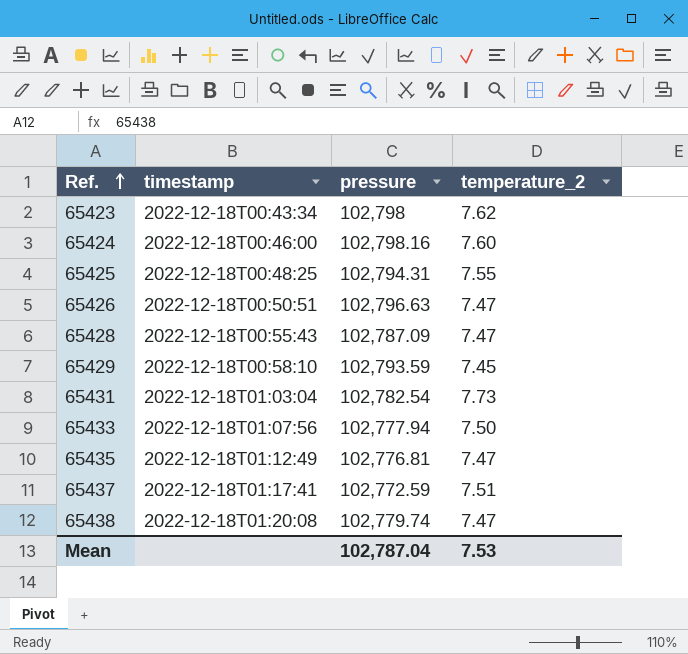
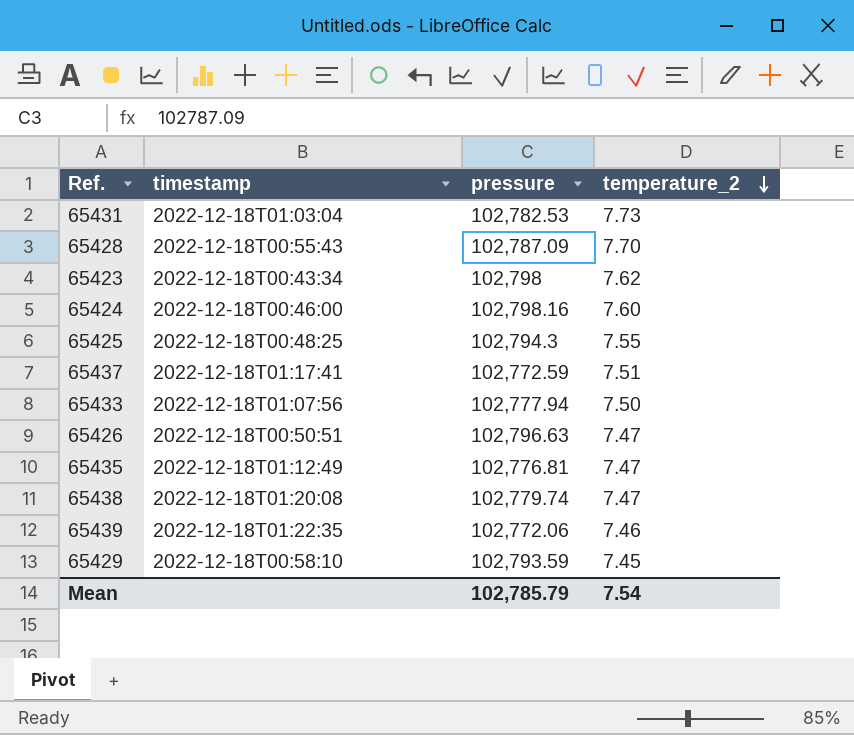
row order: Ref. ascending -> temperature_2 descending
65431 | pressure: 102,782.54 -> 102,782.53
65428 | temperature_2: 7.47 -> 7.70
65425 | pressure: 102,794.31 -> 102,794.3
row 65439: none -> 2022-12-18T01:22:35 | 102,772.06 | 7.46
Mean | pressure: 102,787.04 -> 102,785.79
Mean | temperature_2: 7.53 -> 7.54

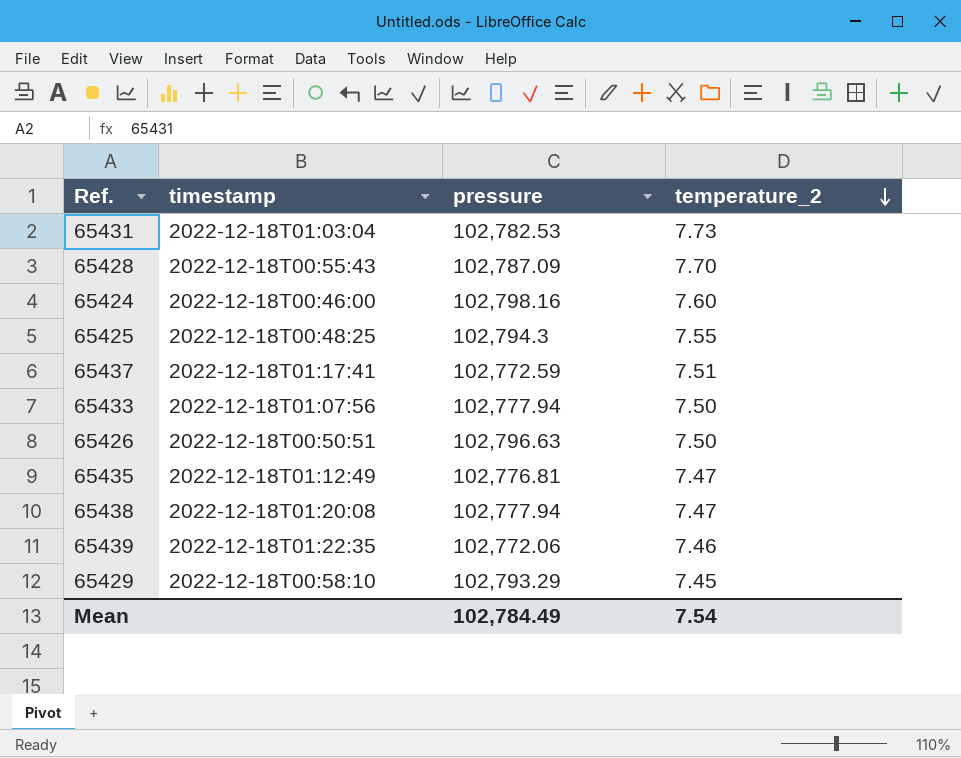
row 65423: 2022-12-18T00:43:34 | 102,798 | 7.62 -> none
65426 | temperature_2: 7.47 -> 7.50
65438 | pressure: 102,779.74 -> 102,777.94
65429 | pressure: 102,793.59 -> 102,793.29
Mean | pressure: 102,785.79 -> 102,784.49

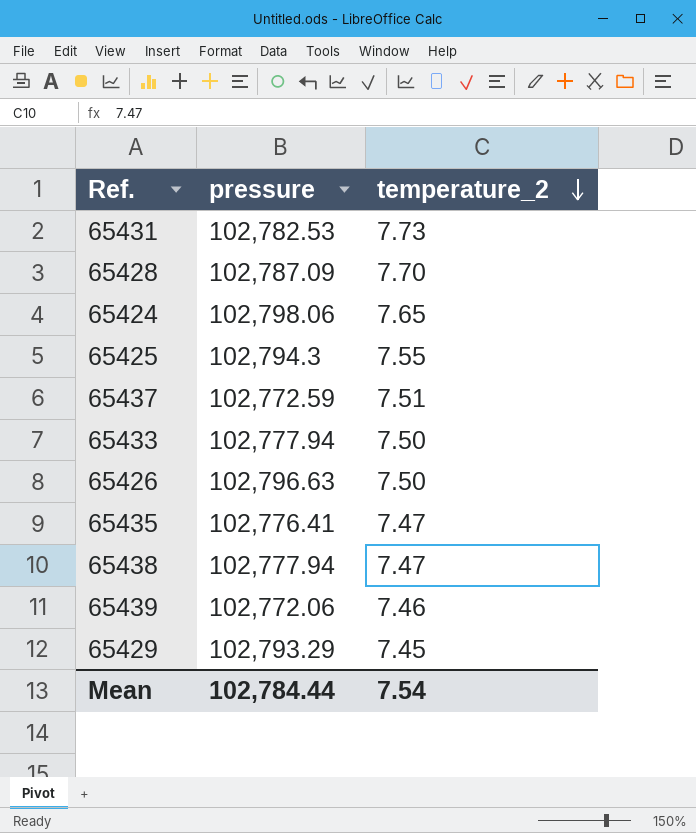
column timestamp | position: 2 -> none
65424 | pressure: 102,798.16 -> 102,798.06
65424 | temperature_2: 7.60 -> 7.65
65435 | pressure: 102,776.81 -> 102,776.41
Mean | pressure: 102,784.49 -> 102,784.44

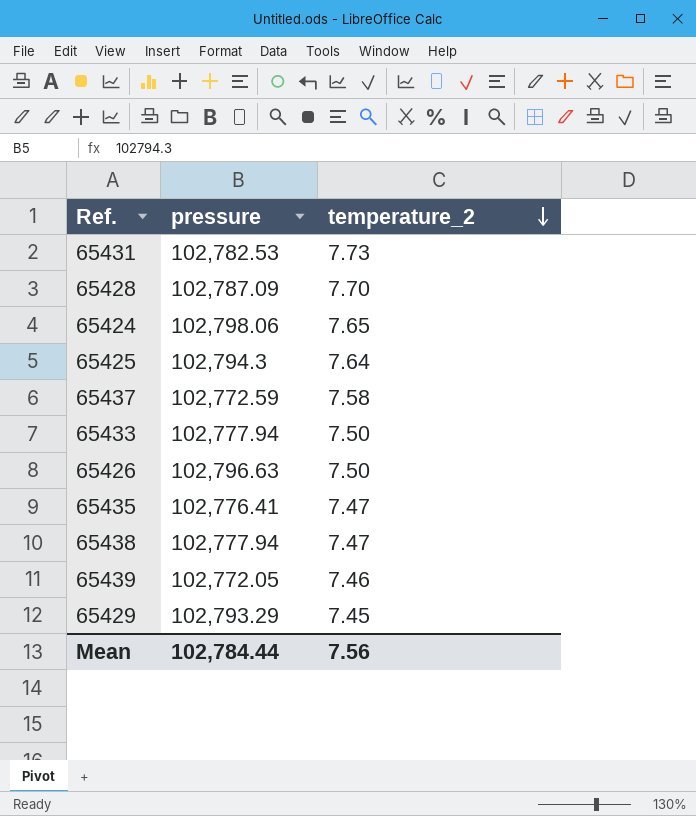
65425 | temperature_2: 7.55 -> 7.64
65437 | temperature_2: 7.51 -> 7.58
65439 | pressure: 102,772.06 -> 102,772.05
Mean | temperature_2: 7.54 -> 7.56

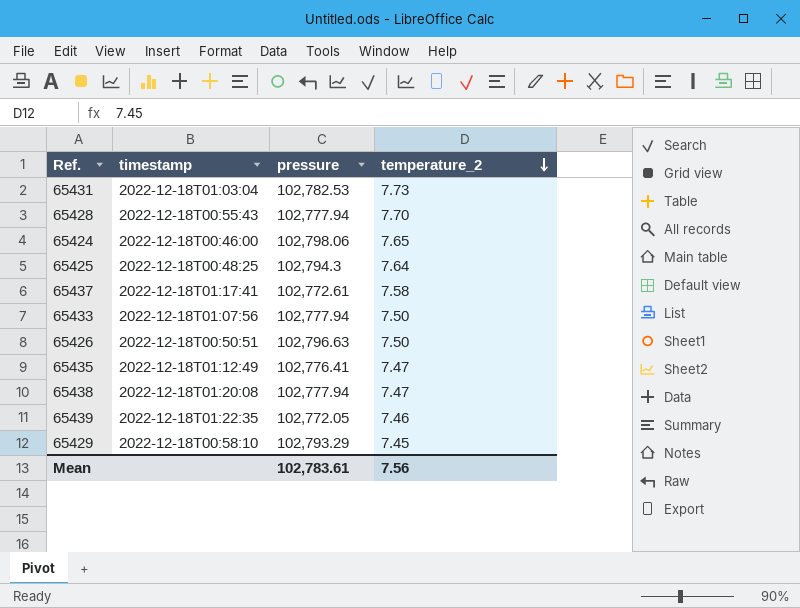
column timestamp | position: none -> 2
65428 | pressure: 102,787.09 -> 102,777.94
65437 | pressure: 102,772.59 -> 102,772.61
Mean | pressure: 102,784.44 -> 102,783.61

